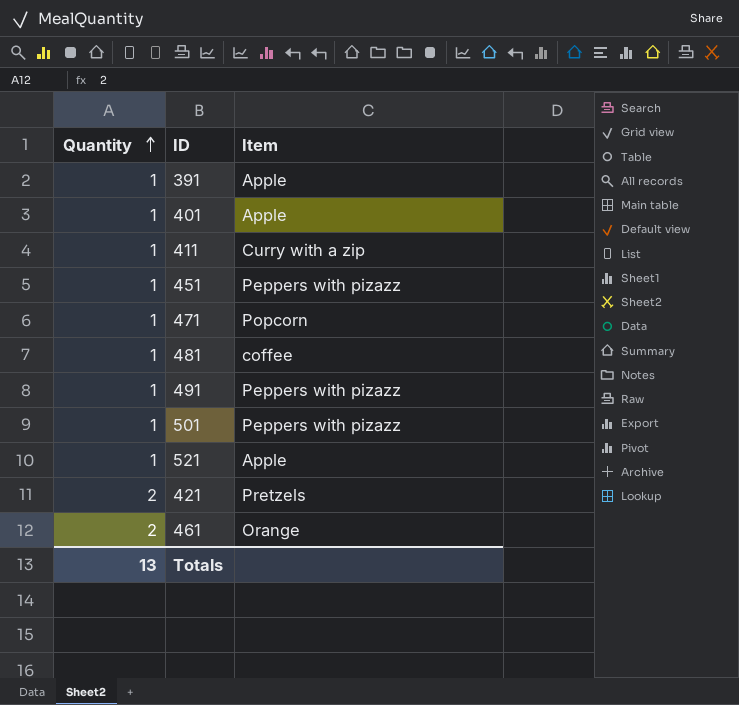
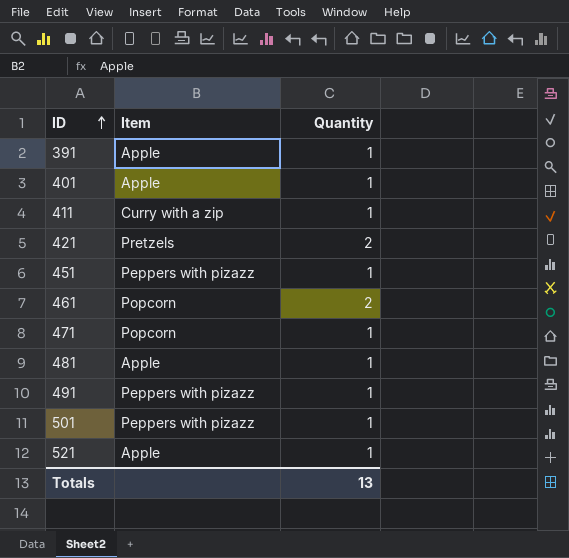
row order: Quantity ascending -> ID ascending
column Quantity | position: 1 -> 3
461 | Item: Orange -> Popcorn
481 | Item: coffee -> Apple

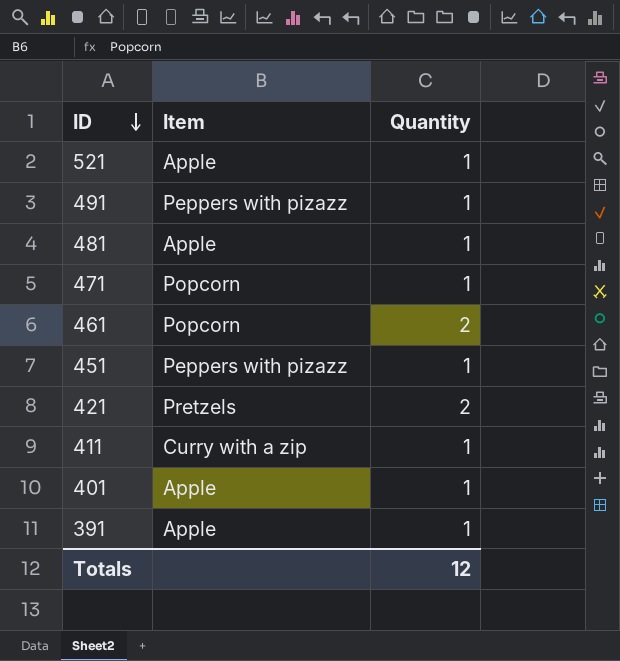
row order: ID ascending -> ID descending
row 501: Peppers with pizazz | 1 -> none
Totals | Quantity: 13 -> 12

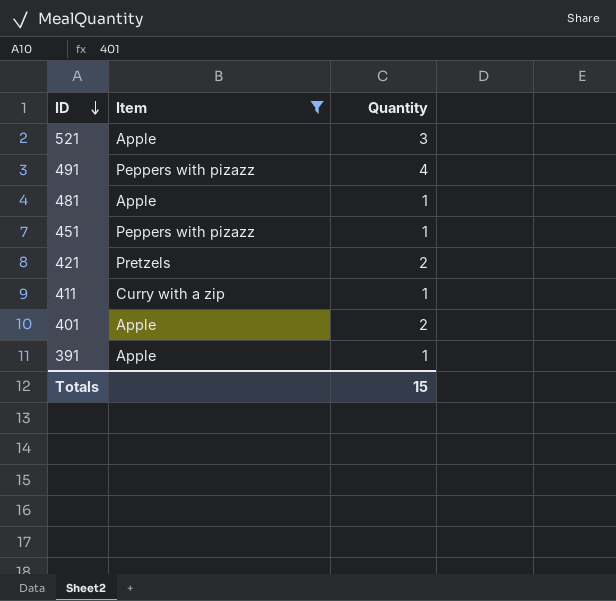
filter: none -> Item != Popcorn
521 | Quantity: 1 -> 3
491 | Quantity: 1 -> 4
401 | Quantity: 1 -> 2
Totals | Quantity: 12 -> 15

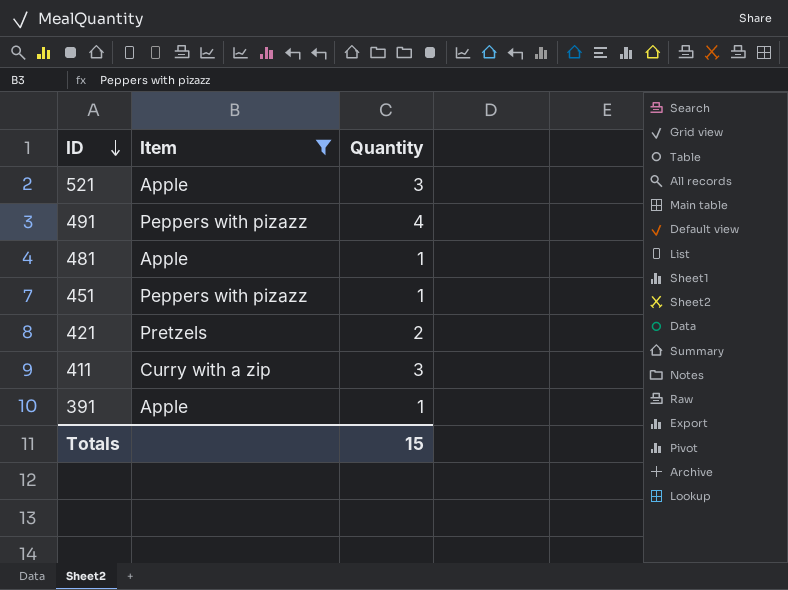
row 401: Apple | 2 -> none
411 | Quantity: 1 -> 3

